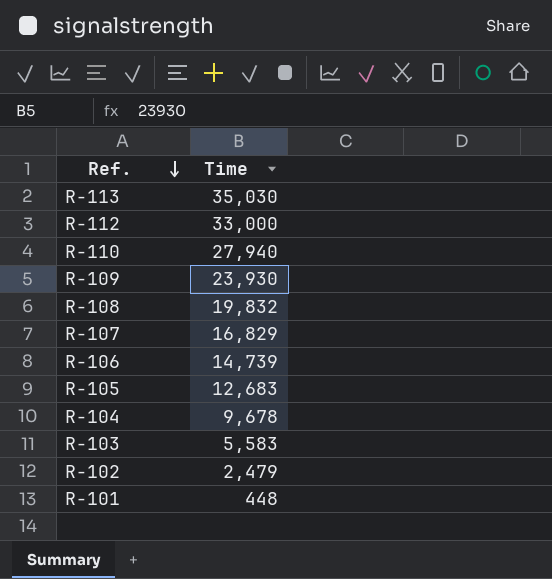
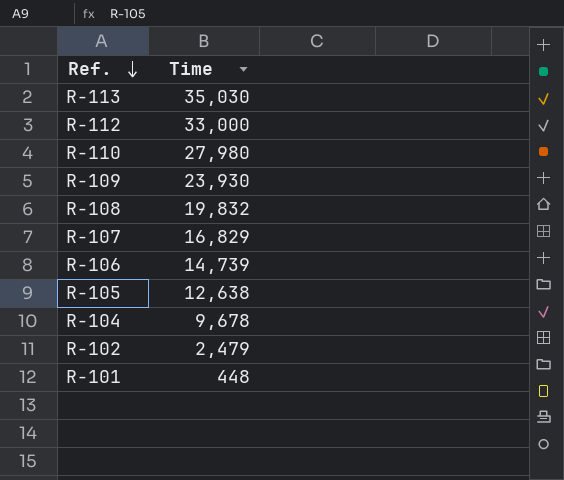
row R-103: 5,583 -> none
R-110 | Time: 27,940 -> 27,980
R-105 | Time: 12,683 -> 12,638

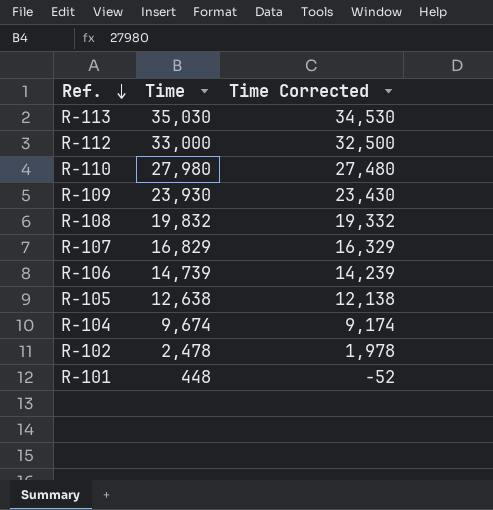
column Time Corrected | formula: none -> [Time] - 500
R-104 | Time: 9,678 -> 9,674
R-102 | Time: 2,479 -> 2,478

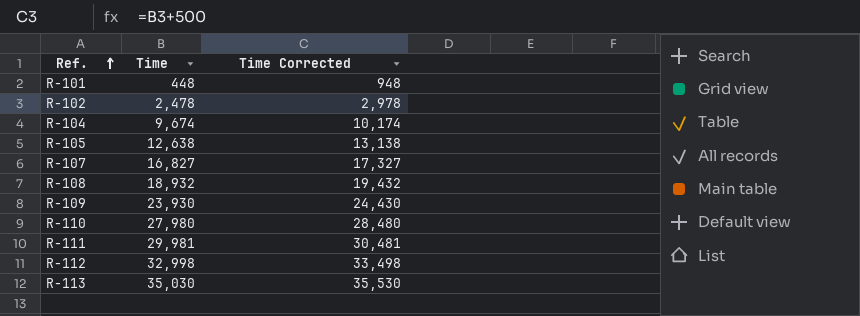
row order: Ref. descending -> Ref. ascending
column Time Corrected | formula: [Time] - 500 -> [Time] + 500
row R-106: 14,739 | 14,239 -> none
R-107 | Time: 16,829 -> 16,827
R-108 | Time: 19,832 -> 18,932
row R-111: none -> 29,981 | 30,481
R-112 | Time: 33,000 -> 32,998

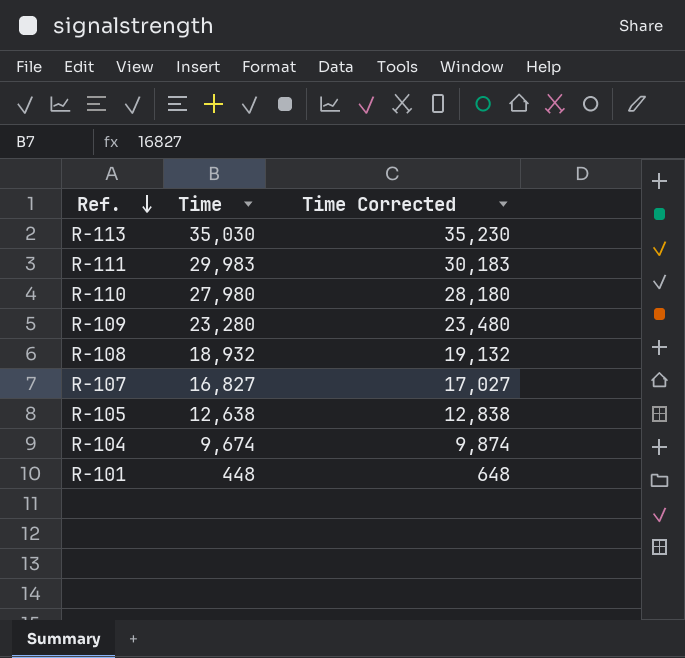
row order: Ref. ascending -> Ref. descending
column Time Corrected | formula: [Time] + 500 -> [Time] + 200
row R-102: 2,478 | 2,978 -> none
row R-112: 32,998 | 33,498 -> none
R-111 | Time: 29,981 -> 29,983
R-109 | Time: 23,930 -> 23,280

